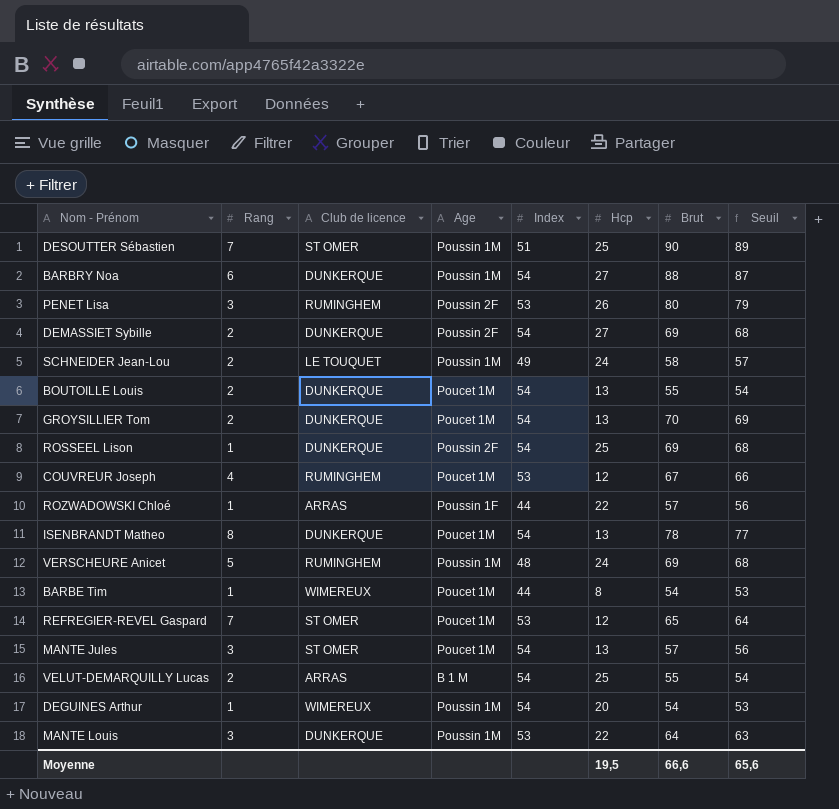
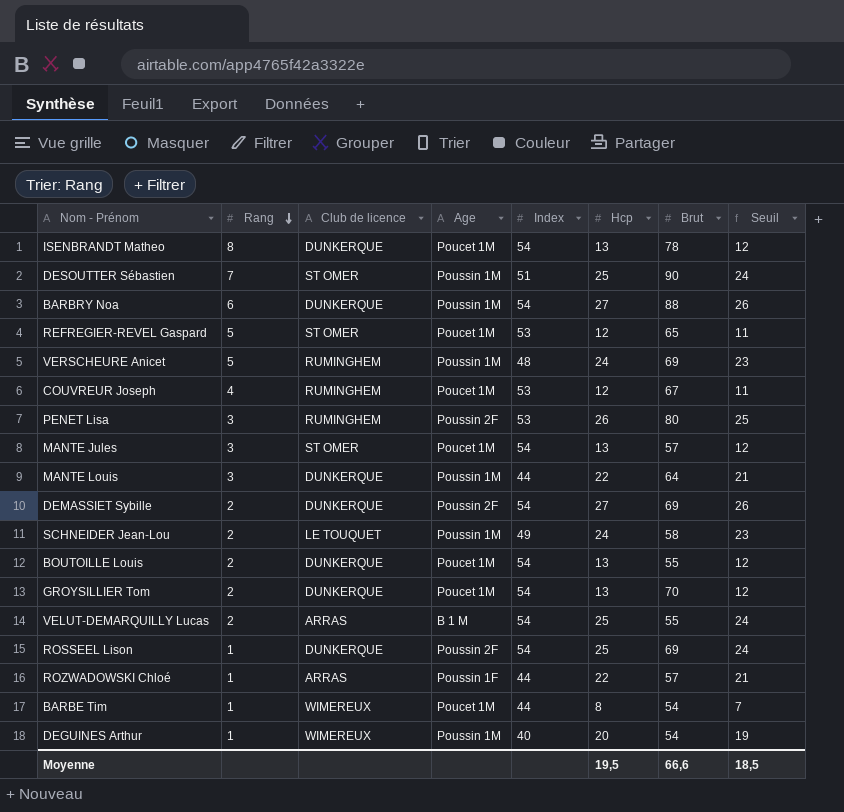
row order: none -> Rang descending
column Seuil | formula: [Brut] - 1 -> [Hcp] - 1
REFREGIER-REVEL Gaspard | Rang: 7 -> 5
MANTE Louis | Index: 53 -> 44
DEGUINES Arthur | Index: 54 -> 40
Moyenne | Seuil: 65,6 -> 18,5

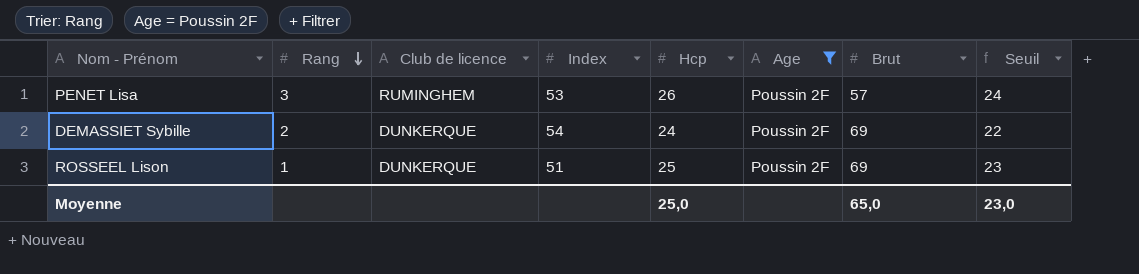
filter: none -> Age = Poussin 2F
column Age | position: 4 -> 6
column Seuil | formula: [Hcp] - 1 -> [Hcp] - 2
PENET Lisa | Brut: 80 -> 57
DEMASSIET Sybille | Hcp: 27 -> 24
ROSSEEL Lison | Index: 54 -> 51
Moyenne | Hcp: 19,5 -> 25,0
Moyenne | Brut: 66,6 -> 65,0
Moyenne | Seuil: 18,5 -> 23,0

